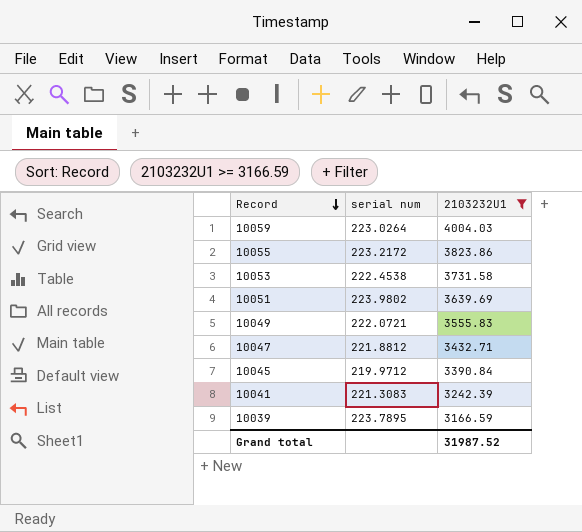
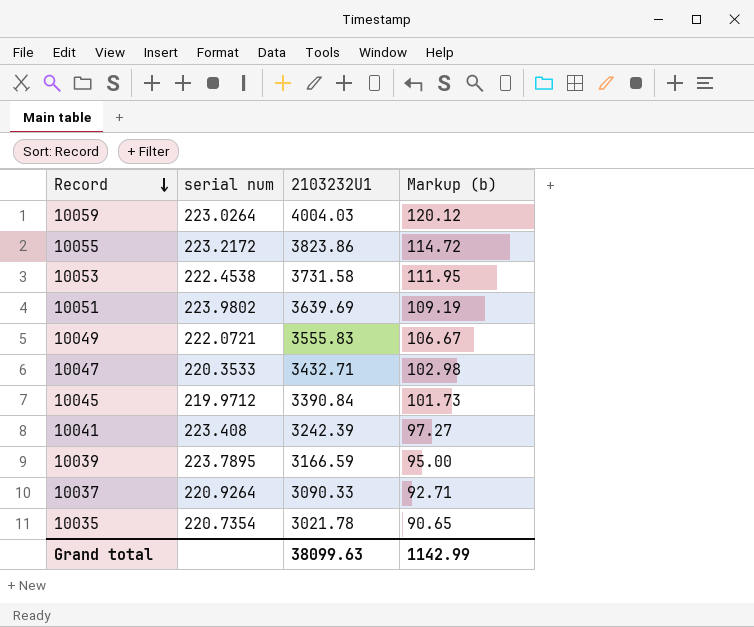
filter: 2103232U1 >= 3166.59 -> none
column Markup (b) | formula: none -> [2103232U1] * 0.03
10047 | serial num: 221.8812 -> 220.3533
10041 | serial num: 221.3083 -> 223.408
Grand total | 2103232U1: 31987.52 -> 38099.63

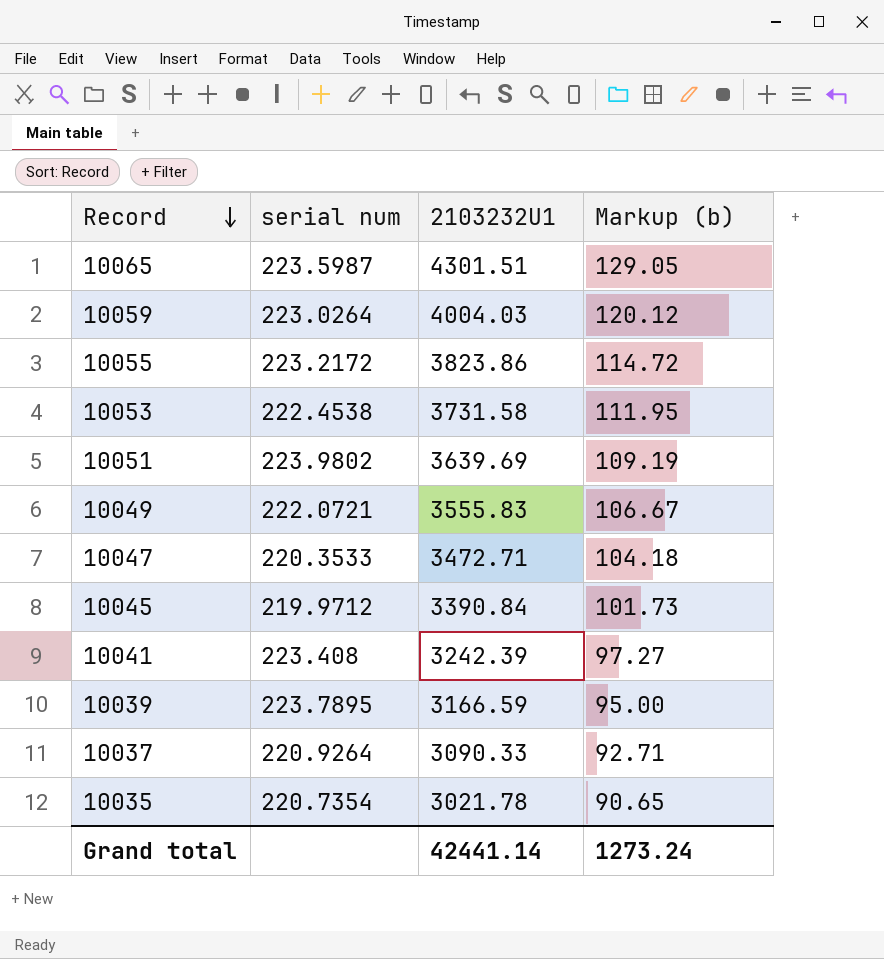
row 10065: none -> 223.5987 | 4301.51 | 129.05
10047 | 2103232U1: 3432.71 -> 3472.71
10047 | Markup (b): 102.98 -> 104.18
Grand total | 2103232U1: 38099.63 -> 42441.14
Grand total | Markup (b): 1142.99 -> 1273.24

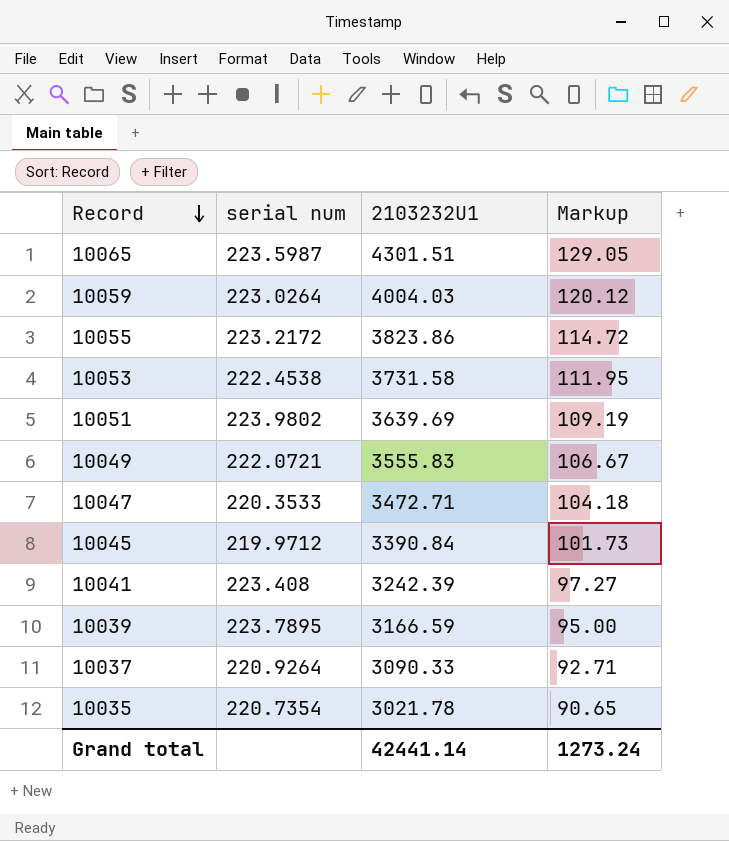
column name: Markup (b) -> Markup

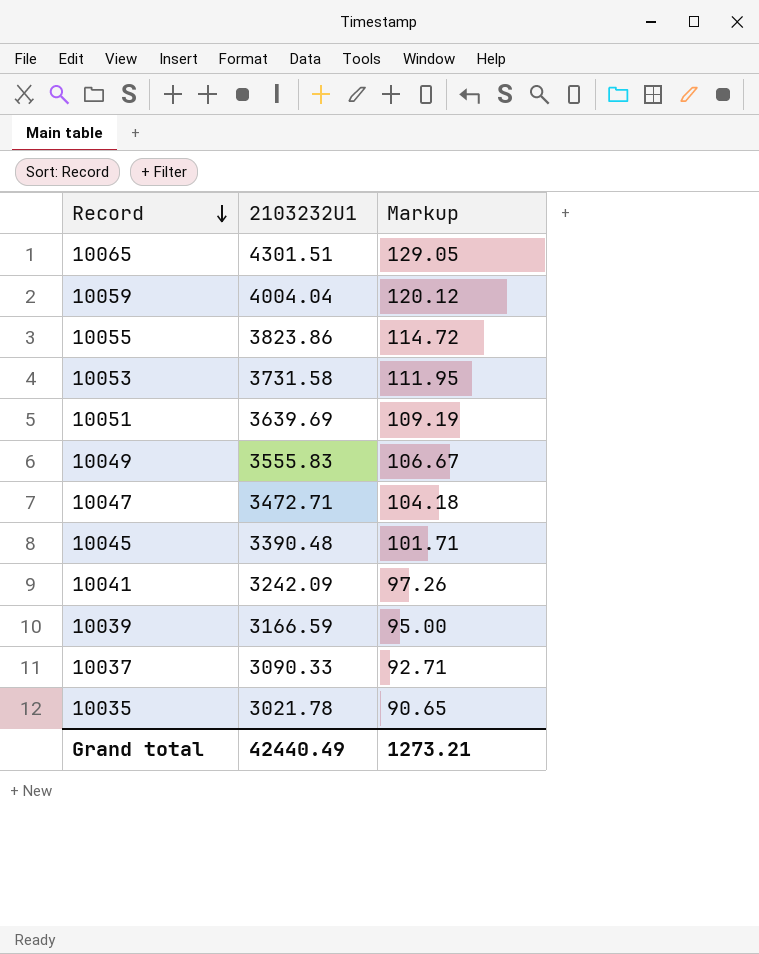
column serial num | position: 2 -> none
10059 | 2103232U1: 4004.03 -> 4004.04
10045 | 2103232U1: 3390.84 -> 3390.48
10045 | Markup: 101.73 -> 101.71
10041 | 2103232U1: 3242.39 -> 3242.09
10041 | Markup: 97.27 -> 97.26
Grand total | 2103232U1: 42441.14 -> 42440.49
Grand total | Markup: 1273.24 -> 1273.21

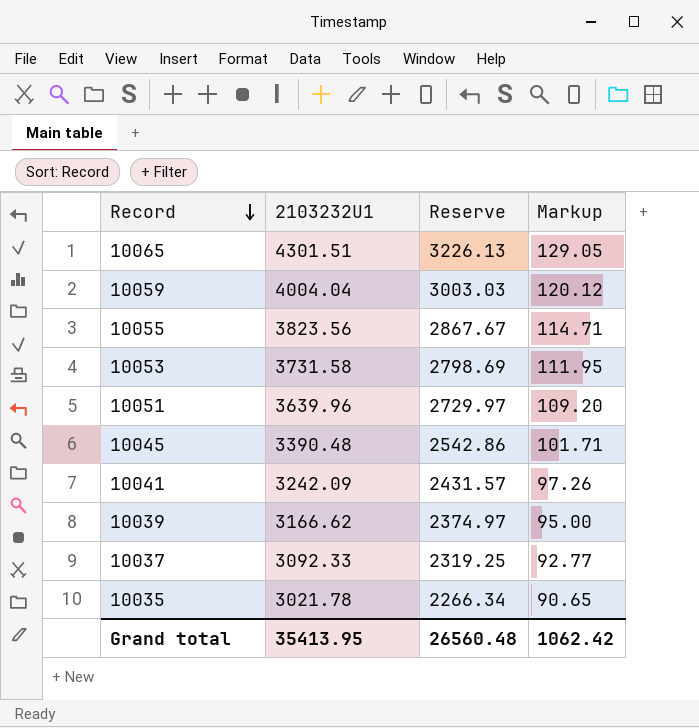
column Reserve | formula: none -> [2103232U1] * 0.75
row 10049: 3555.83 | 106.67 -> none
row 10047: 3472.71 | 104.18 -> none
10055 | 2103232U1: 3823.86 -> 3823.56
10055 | Markup: 114.72 -> 114.71
10051 | 2103232U1: 3639.69 -> 3639.96
10051 | Markup: 109.19 -> 109.20
10039 | 2103232U1: 3166.59 -> 3166.62
10037 | 2103232U1: 3090.33 -> 3092.33
10037 | Markup: 92.71 -> 92.77
Grand total | 2103232U1: 42440.49 -> 35413.95
Grand total | Markup: 1273.21 -> 1062.42

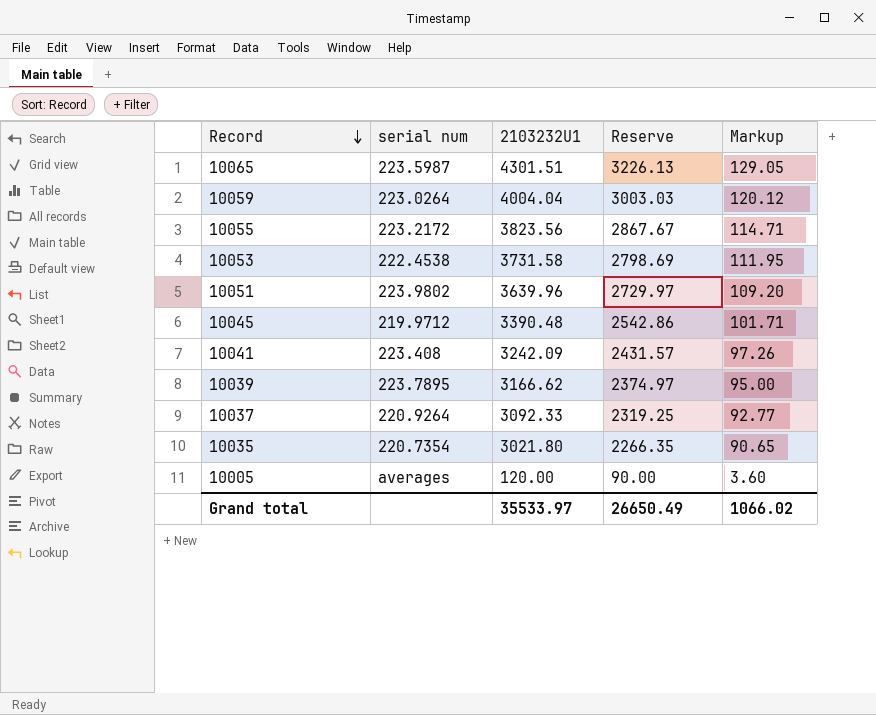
column serial num | position: none -> 2
10035 | 2103232U1: 3021.78 -> 3021.80
10035 | Reserve: 2266.34 -> 2266.35
row 10005: none -> averages | 120.00 | 90.00 | 3.60
Grand total | 2103232U1: 35413.95 -> 35533.97
Grand total | Reserve: 26560.48 -> 26650.49
Grand total | Markup: 1062.42 -> 1066.02

